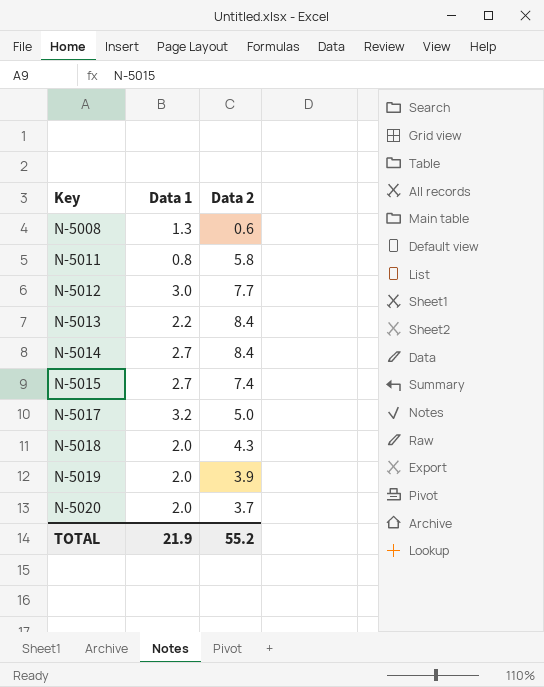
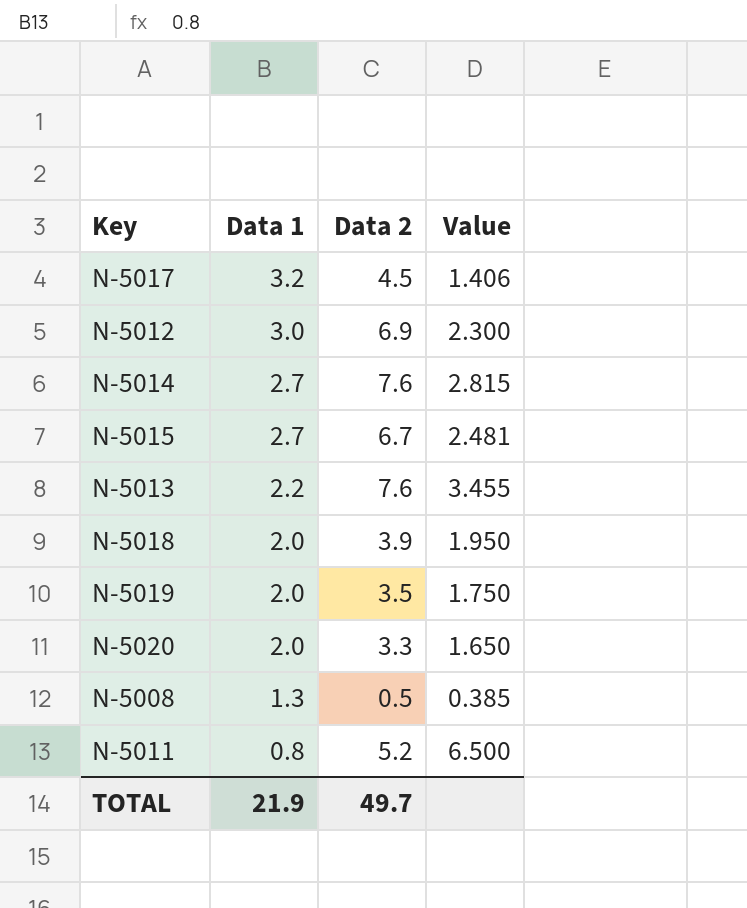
row order: Key ascending -> Data 1 descending
column Value | formula: none -> [Data 2] / [Data 1]
N-5017 | Data 2: 5.0 -> 4.5
N-5012 | Data 2: 7.7 -> 6.9
N-5014 | Data 2: 8.4 -> 7.6
N-5015 | Data 2: 7.4 -> 6.7
N-5013 | Data 2: 8.4 -> 7.6
N-5018 | Data 2: 4.3 -> 3.9
N-5019 | Data 2: 3.9 -> 3.5
N-5020 | Data 2: 3.7 -> 3.3
N-5008 | Data 2: 0.6 -> 0.5
N-5011 | Data 2: 5.8 -> 5.2
TOTAL | Data 2: 55.2 -> 49.7

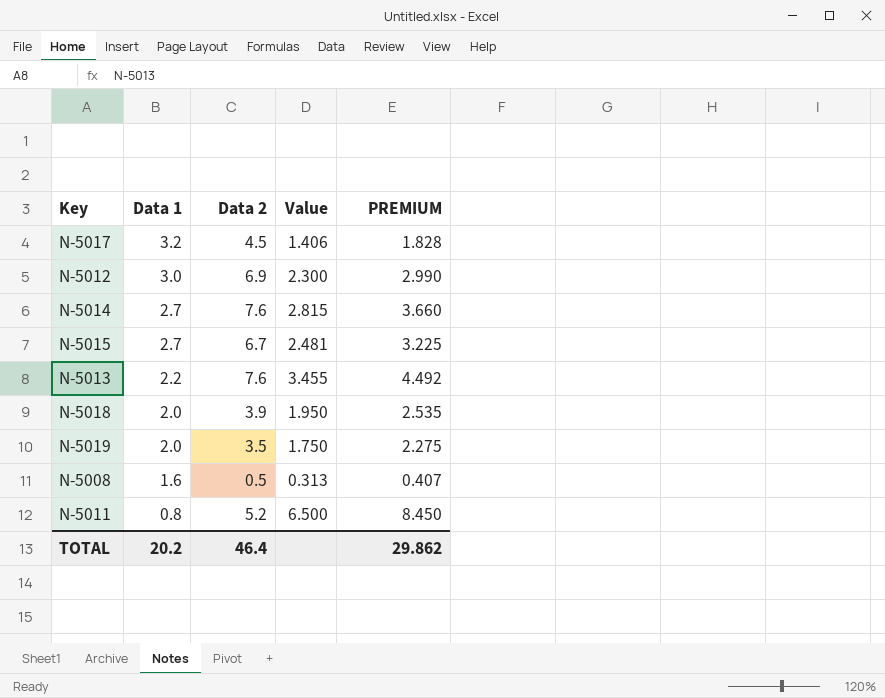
column PREMIUM | formula: none -> [Value] * 1.3
row N-5020: 2.0 | 3.3 | 1.650 -> none
N-5008 | Data 1: 1.3 -> 1.6
N-5008 | Value: 0.385 -> 0.313
TOTAL | Data 1: 21.9 -> 20.2
TOTAL | Data 2: 49.7 -> 46.4

